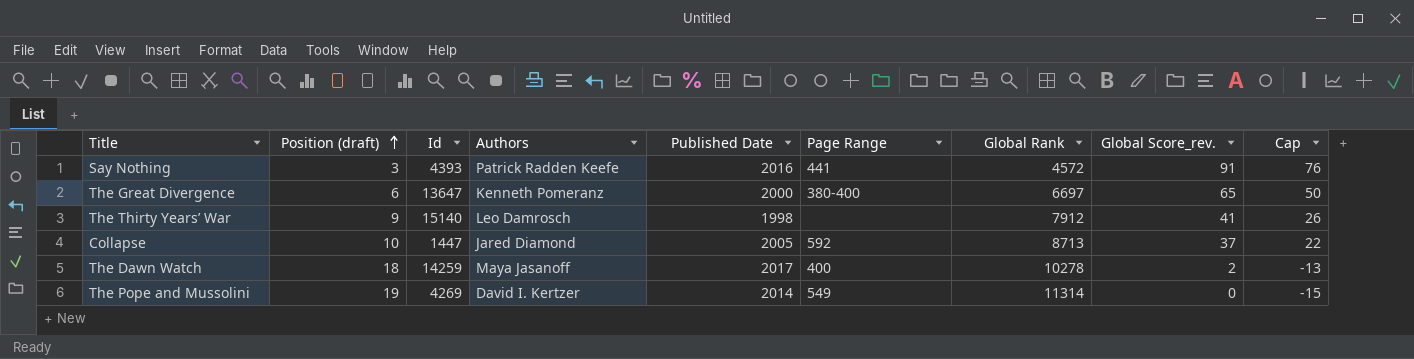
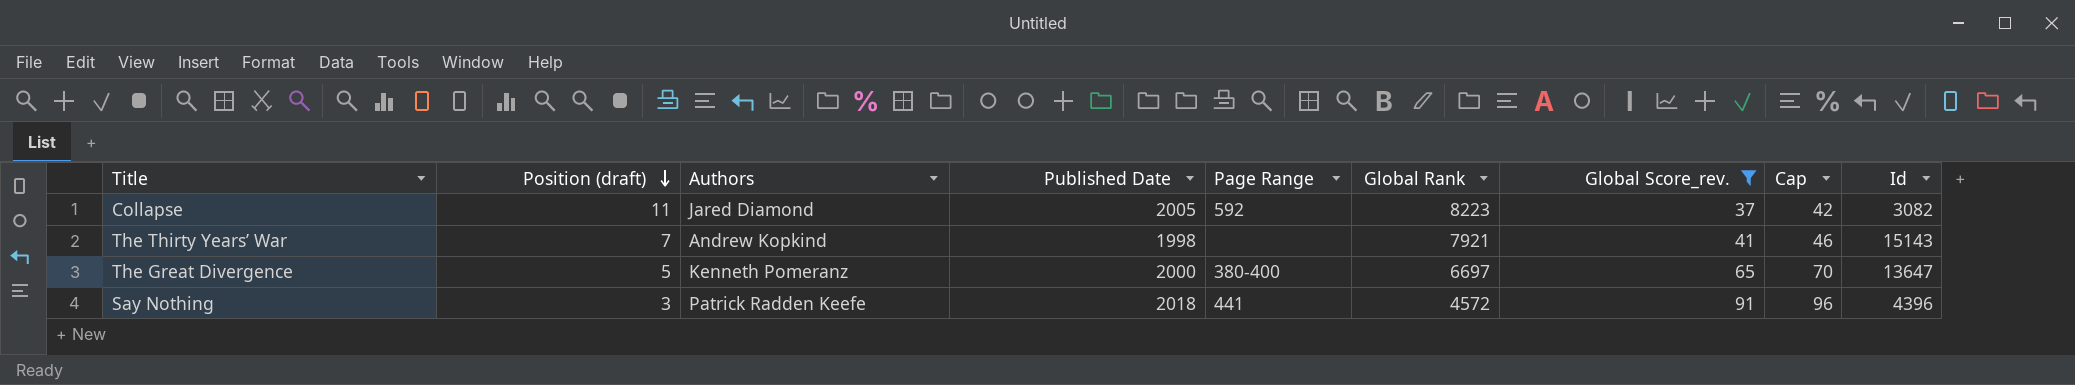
filter: none -> Global Score_rev. >= 37
row order: Position (draft) ascending -> Position (draft) descending
column Cap | formula: [Global Score_rev.] - 15 -> [Global Score_rev.] + 5
column Id | position: 3 -> 9
Collapse | Position (draft): 10 -> 11
Collapse | Global Rank: 8713 -> 8223
Collapse | Id: 1447 -> 3082
The Thirty Years’ War | Position (draft): 9 -> 7
The Thirty Years’ War | Authors: Leo Damrosch -> Andrew Kopkind
The Thirty Years’ War | Global Rank: 7912 -> 7921
The Thirty Years’ War | Id: 15140 -> 15143
The Great Divergence | Position (draft): 6 -> 5
Say Nothing | Published Date: 2016 -> 2018
Say Nothing | Id: 4393 -> 4396

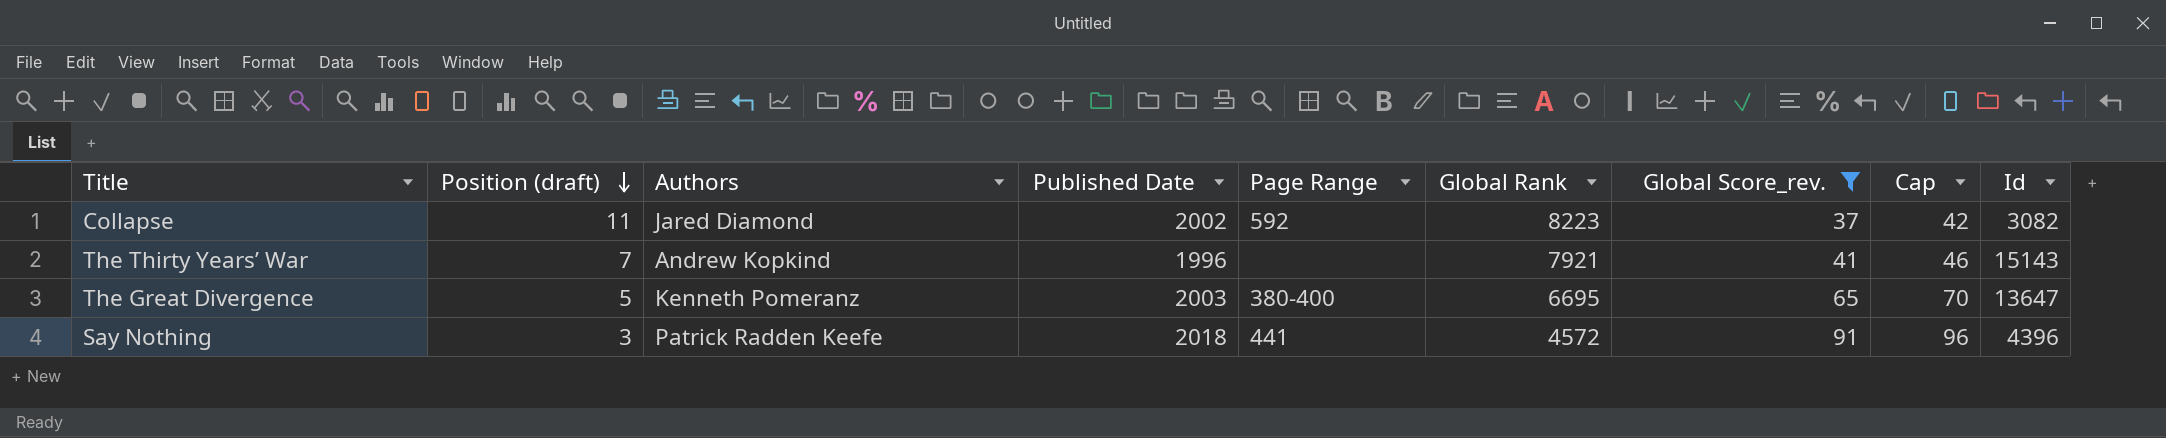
Collapse | Published Date: 2005 -> 2002
The Thirty Years’ War | Published Date: 1998 -> 1996
The Great Divergence | Published Date: 2000 -> 2003
The Great Divergence | Global Rank: 6697 -> 6695

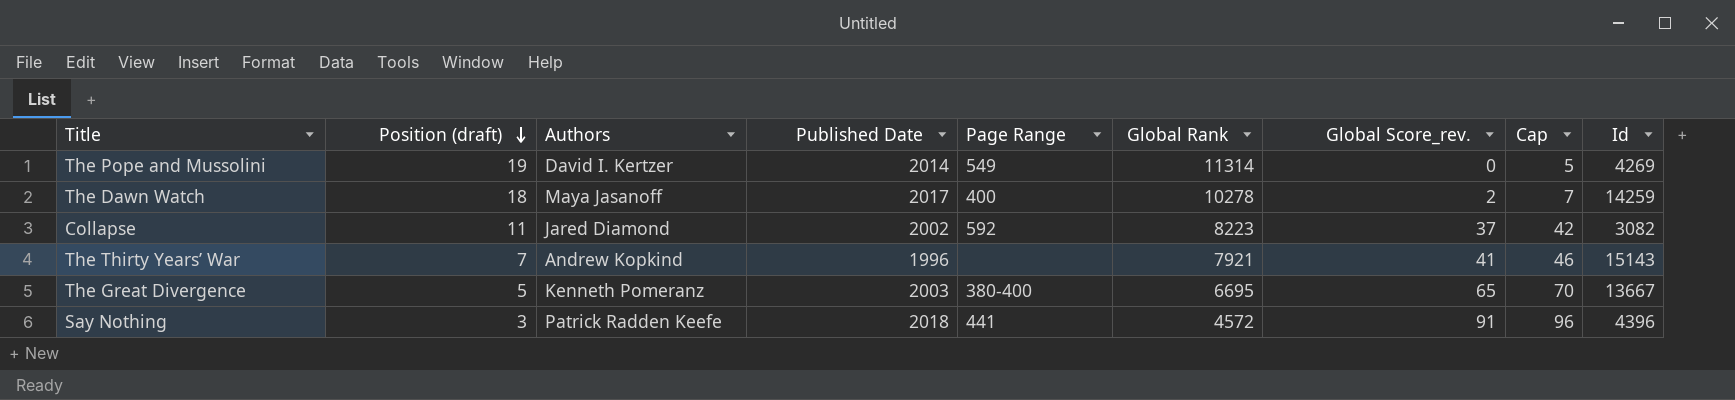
filter: Global Score_rev. >= 37 -> none
The Great Divergence | Id: 13647 -> 13667

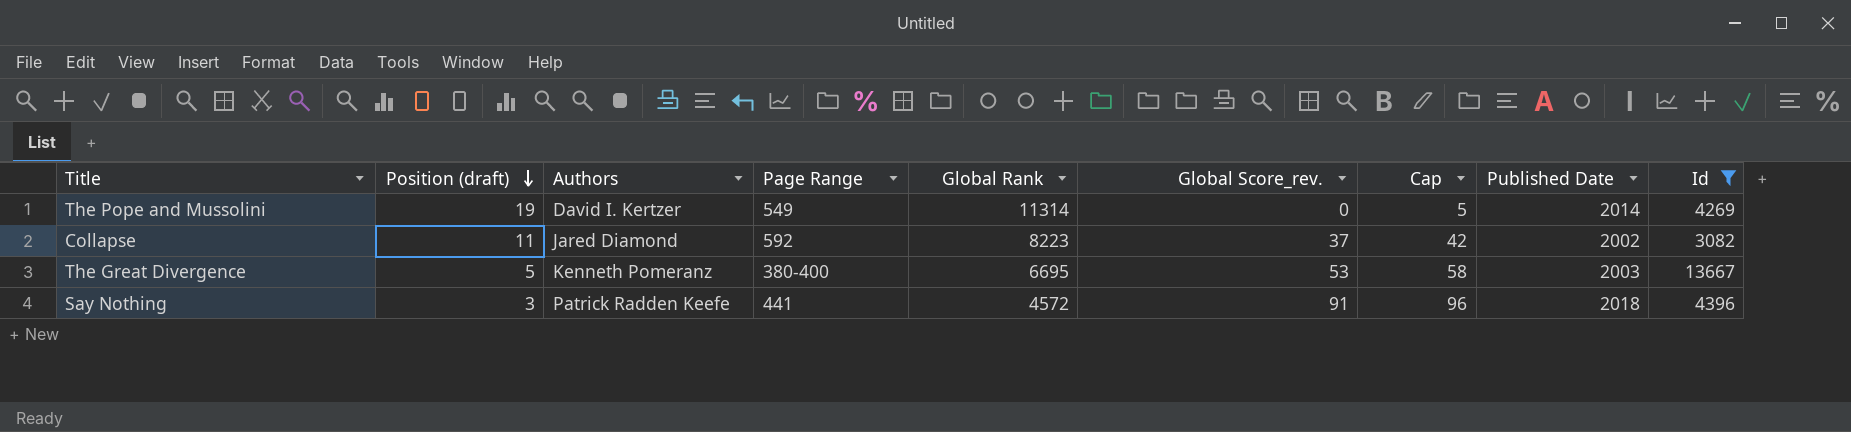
filter: none -> Id <= 13667
column Published Date | position: 4 -> 8
The Great Divergence | Global Score_rev.: 65 -> 53
The Great Divergence | Cap: 70 -> 58

